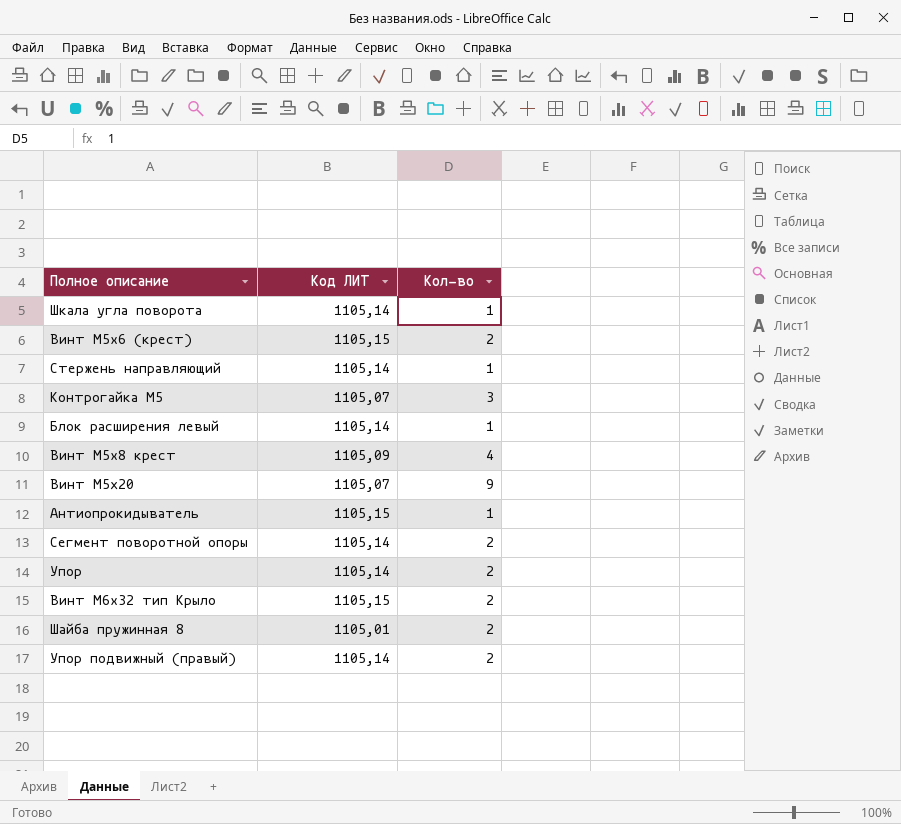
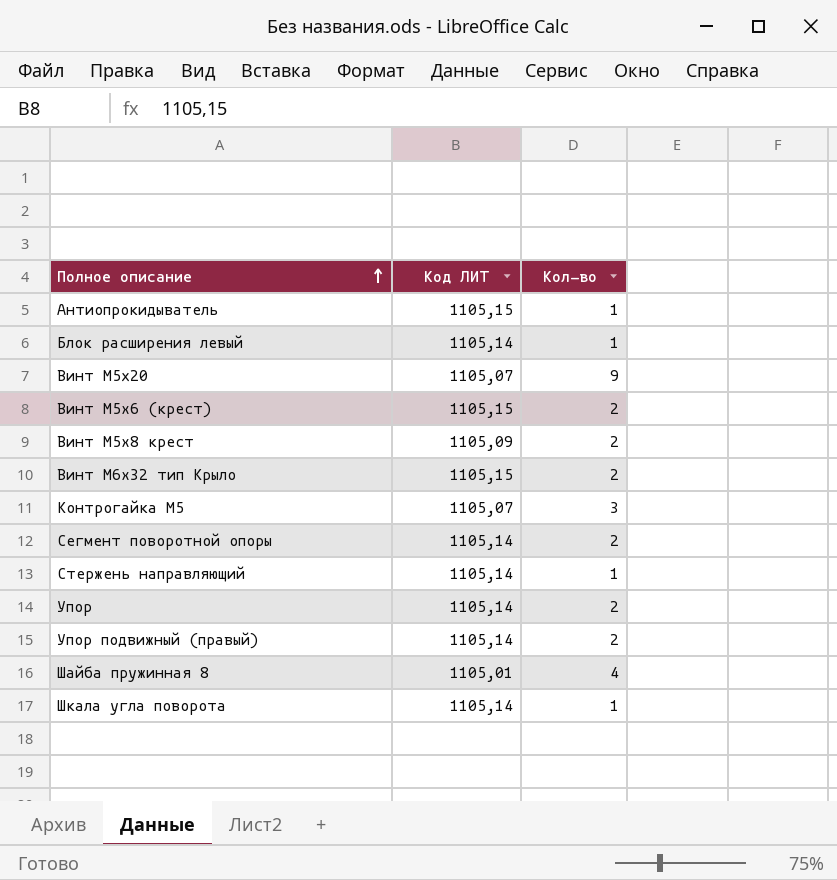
row order: none -> Полное описание ascending
Винт М5х8 крест | Кол-во: 4 -> 2
Шайба пружинная 8 | Кол-во: 2 -> 4

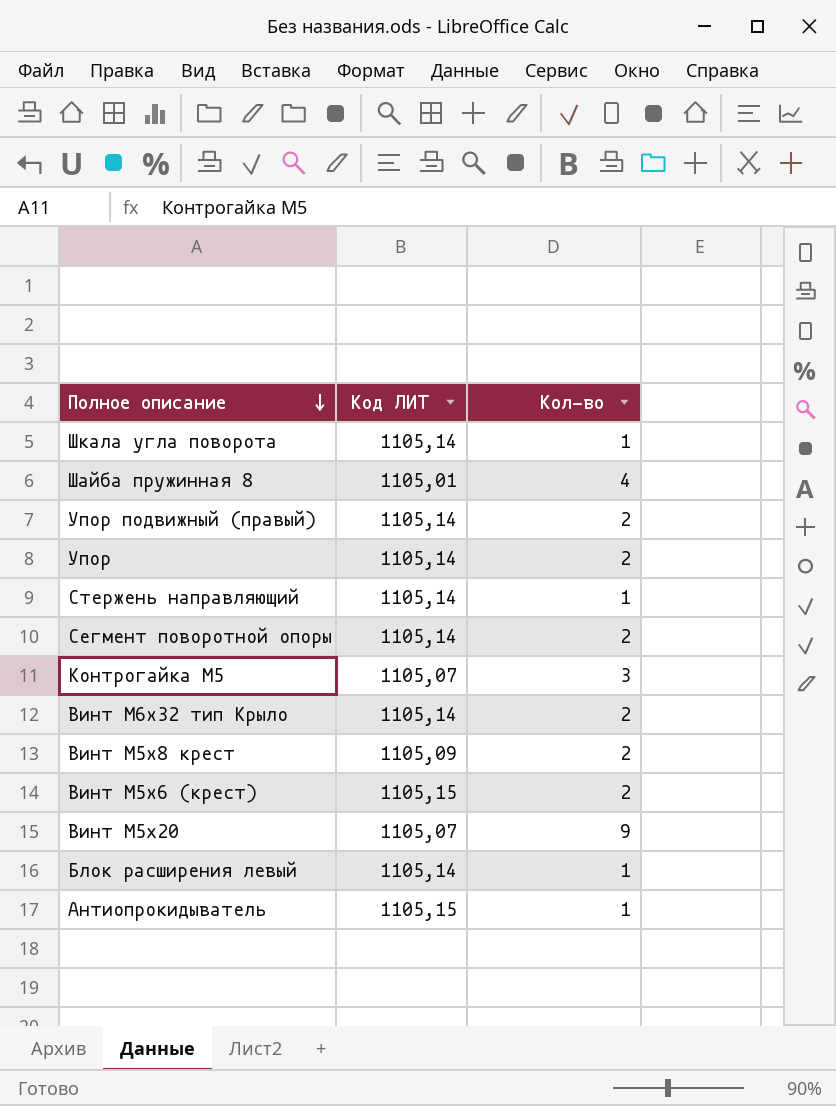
row order: Полное описание ascending -> Полное описание descending
Винт М6х32 тип Крыло | Код ЛИТ: 1105,15 -> 1105,14

